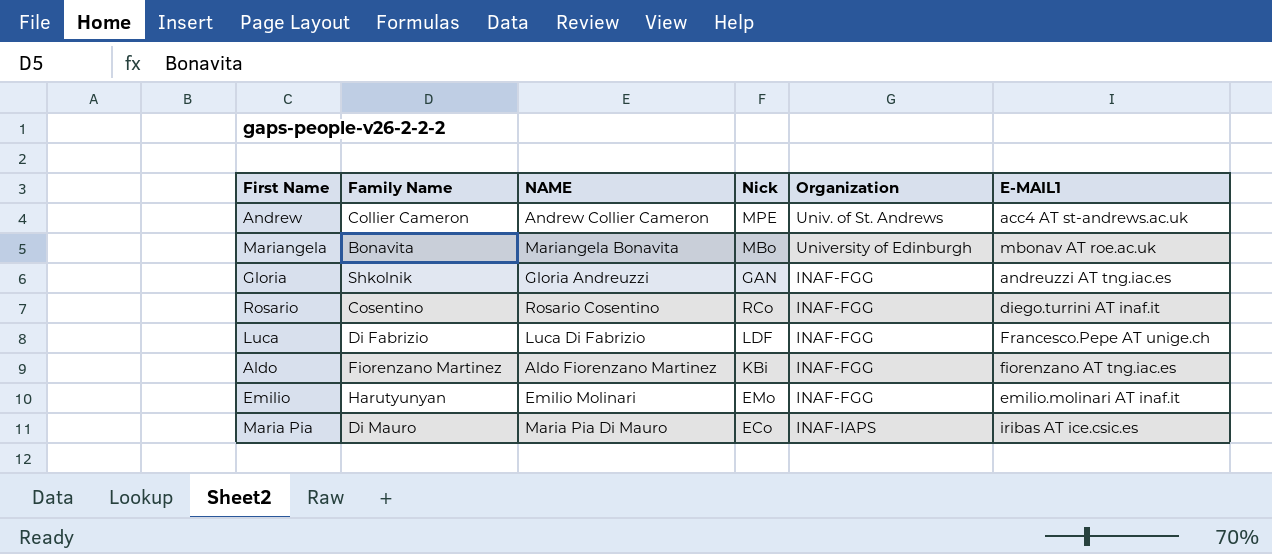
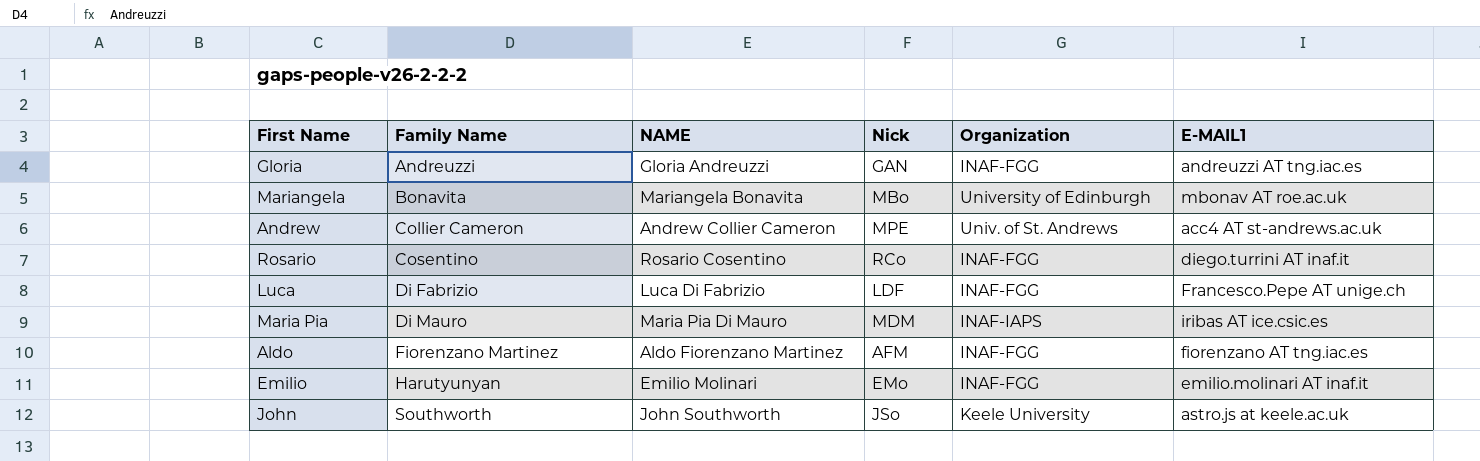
row order: none -> Family Name ascending
Gloria | Family Name: Shkolnik -> Andreuzzi
Maria Pia | Nick: ECo -> MDM
Aldo | Nick: KBi -> AFM
row John: none -> Southworth | John Southworth | JSo | Keele University | astro.js at keele.ac.uk

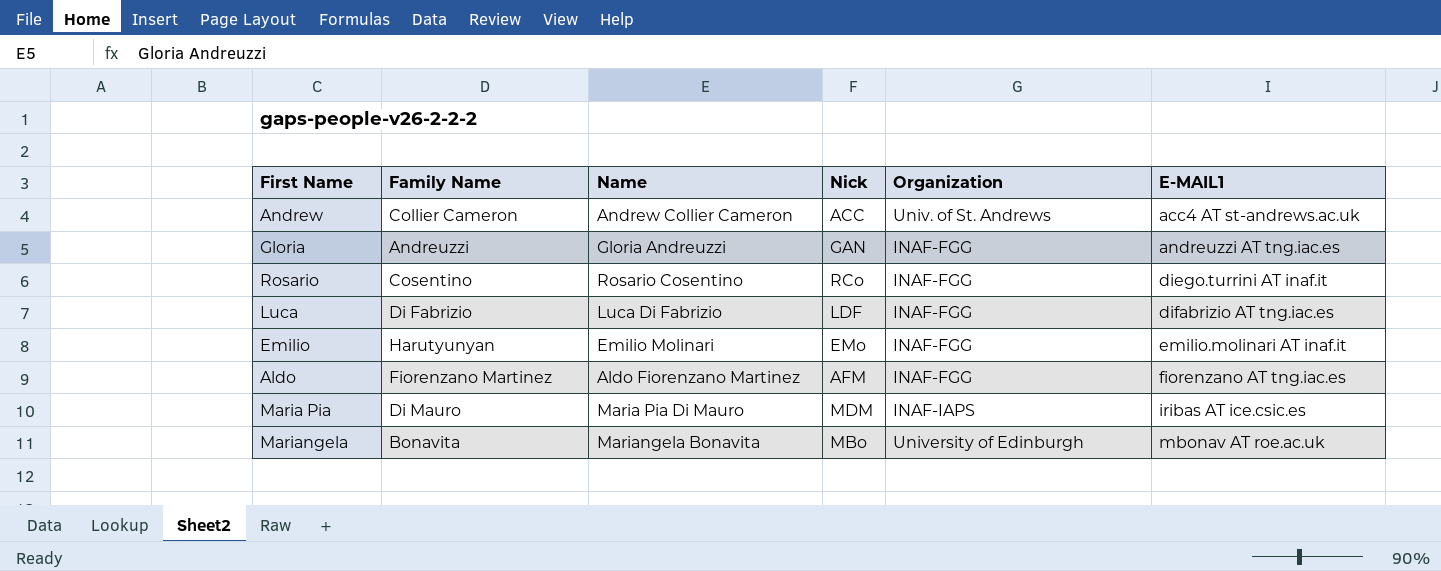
row order: Family Name ascending -> E-MAIL1 ascending
column name: NAME -> Name
row John: Southworth | John Southworth | JSo | Keele University | astro.js at keele.ac.uk -> none
Andrew | Nick: MPE -> ACC
Luca | E-MAIL1: Francesco.Pepe AT unige.ch -> difabrizio AT tng.iac.es

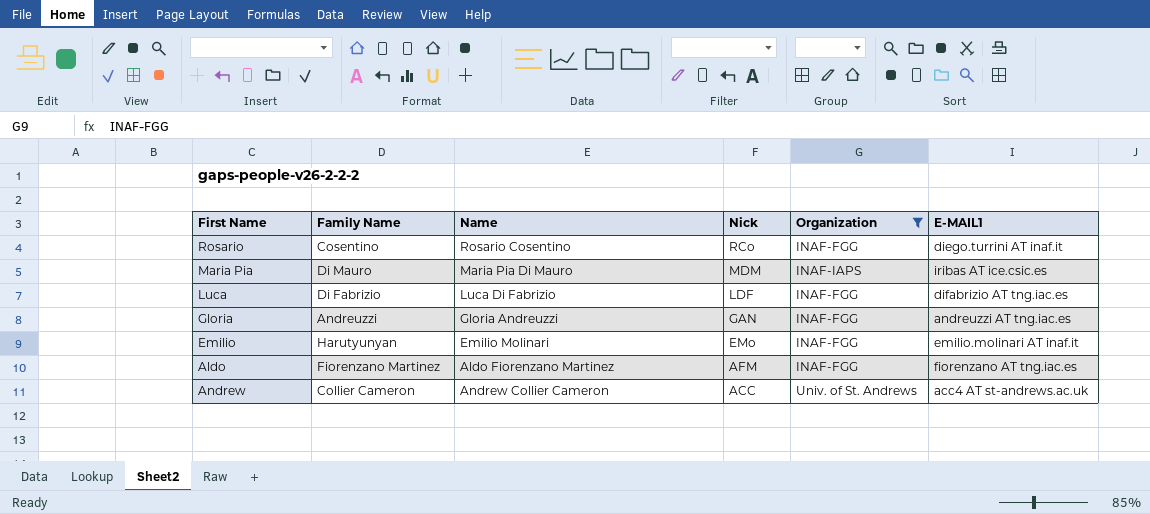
filter: none -> Organization != University of Edinburgh
row order: E-MAIL1 ascending -> Nick descending

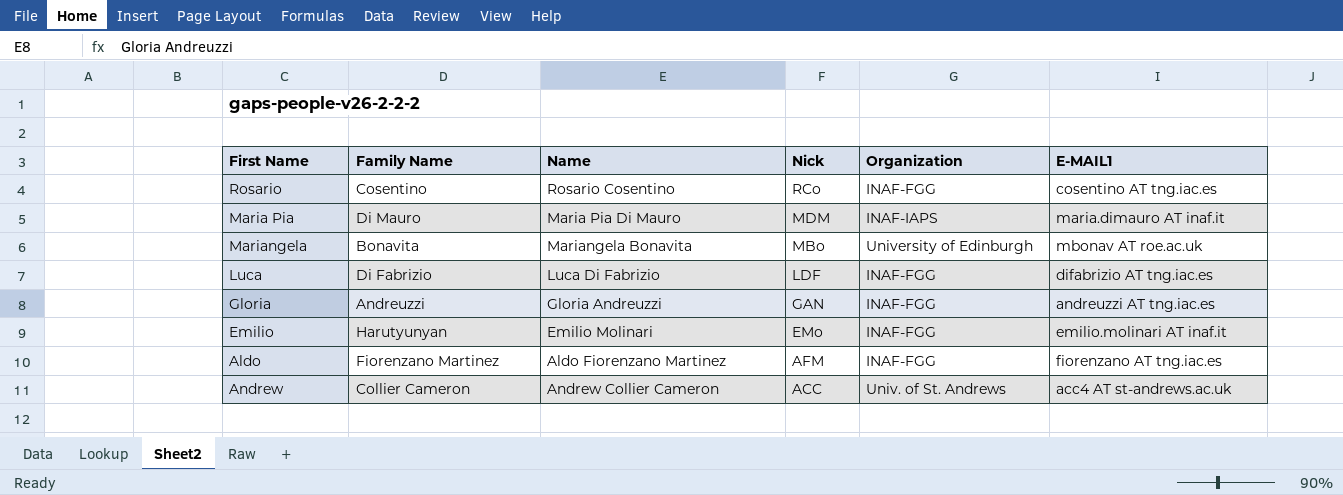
filter: Organization != University of Edinburgh -> none
Rosario | E-MAIL1: diego.turrini AT inaf.it -> cosentino AT tng.iac.es
Maria Pia | E-MAIL1: iribas AT ice.csic.es -> maria.dimauro AT inaf.it

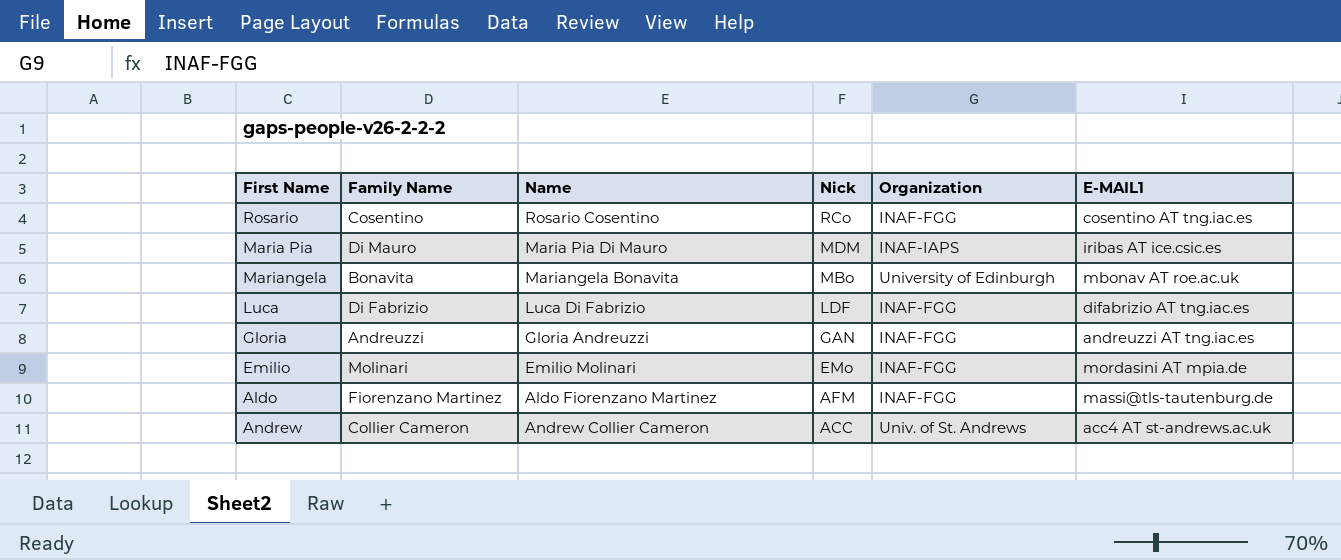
Maria Pia | E-MAIL1: maria.dimauro AT inaf.it -> iribas AT ice.csic.es
Emilio | Family Name: Harutyunyan -> Molinari
Emilio | E-MAIL1: emilio.molinari AT inaf.it -> mordasini AT mpia.de
Aldo | E-MAIL1: fiorenzano AT tng.iac.es -> massi@tls-tautenburg.de

